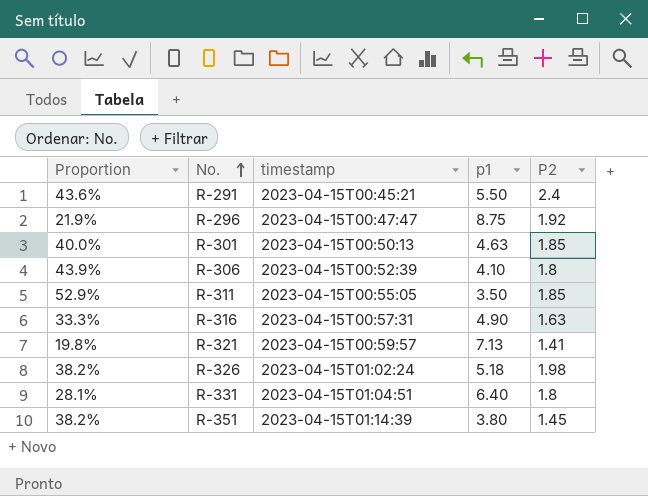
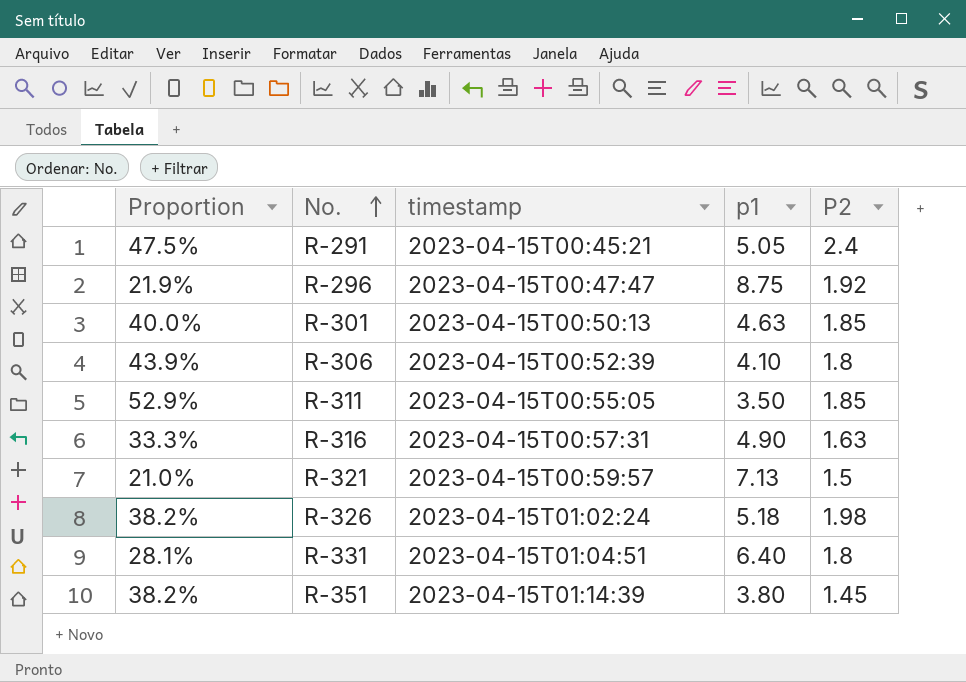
R-291 | Proportion: 43.6% -> 47.5%
R-291 | p1: 5.50 -> 5.05
R-321 | Proportion: 19.8% -> 21.0%
R-321 | P2: 1.41 -> 1.5

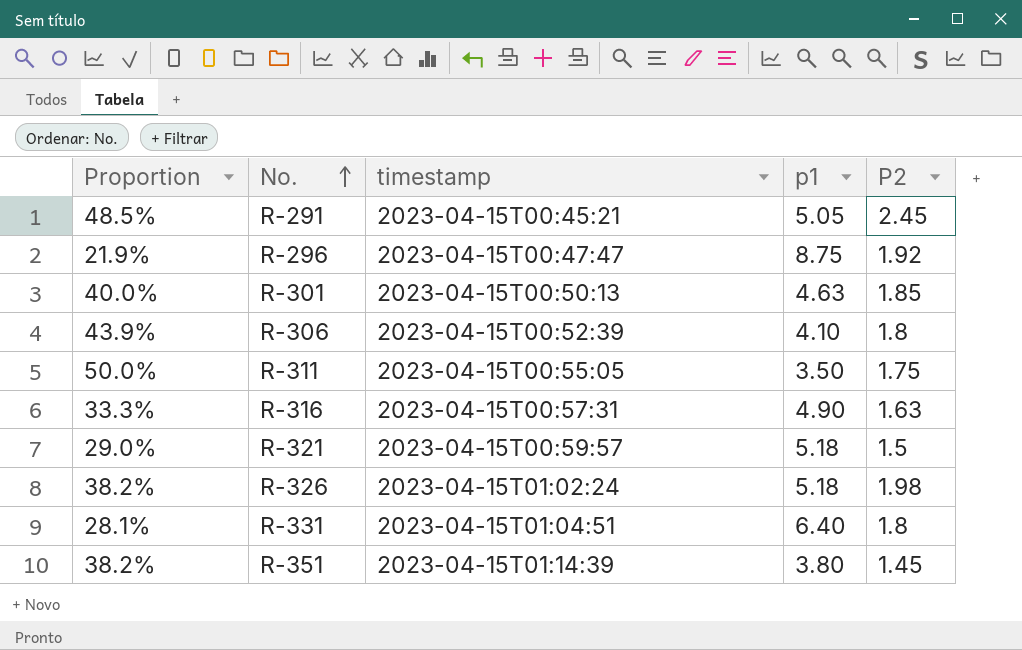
R-291 | Proportion: 47.5% -> 48.5%
R-291 | P2: 2.4 -> 2.45
R-311 | Proportion: 52.9% -> 50.0%
R-311 | P2: 1.85 -> 1.75
R-321 | Proportion: 21.0% -> 29.0%
R-321 | p1: 7.13 -> 5.18

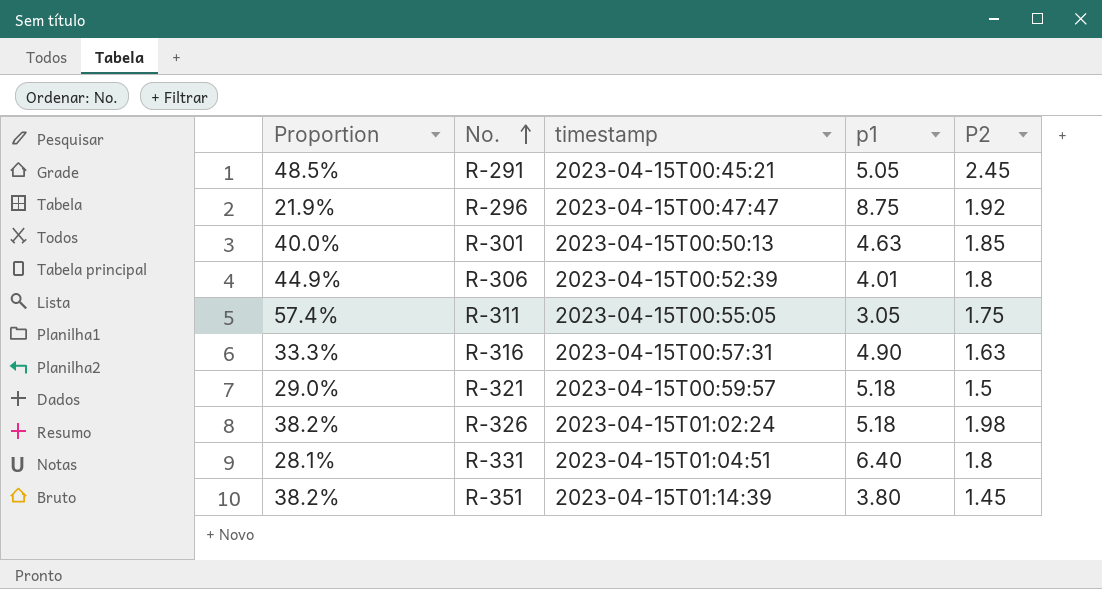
R-306 | Proportion: 43.9% -> 44.9%
R-306 | p1: 4.10 -> 4.01
R-311 | Proportion: 50.0% -> 57.4%
R-311 | p1: 3.50 -> 3.05

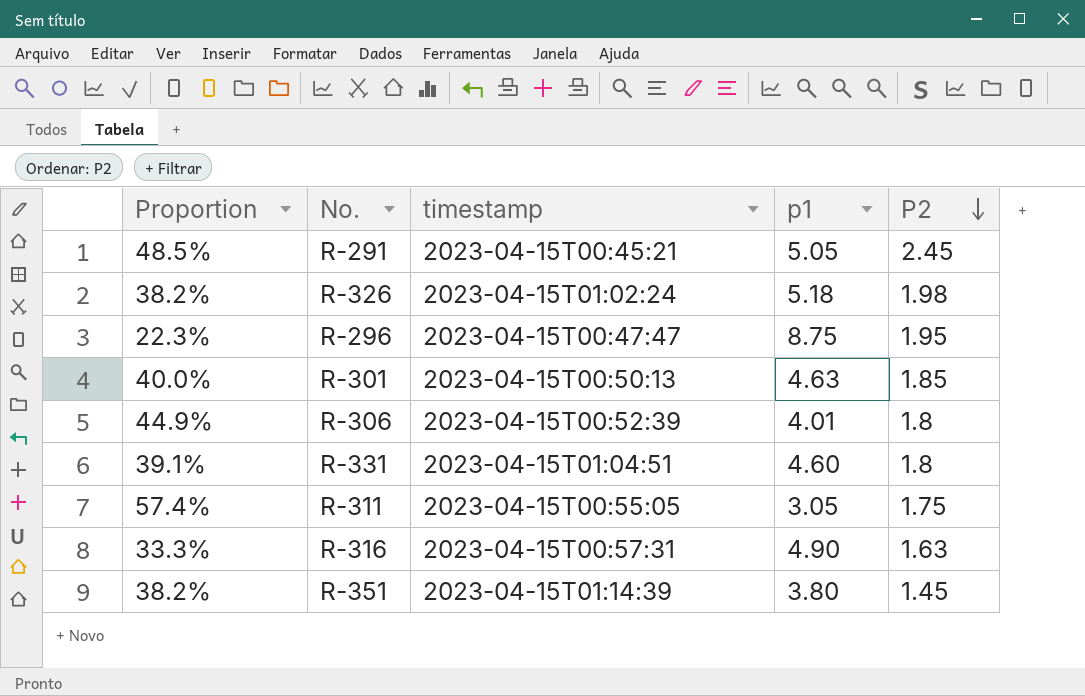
row order: No. ascending -> P2 descending
row R-321: 29.0% | 2023-04-15T00:59:57 | 5.18 | 1.5 -> none
R-296 | Proportion: 21.9% -> 22.3%
R-296 | P2: 1.92 -> 1.95
R-331 | Proportion: 28.1% -> 39.1%
R-331 | p1: 6.40 -> 4.60

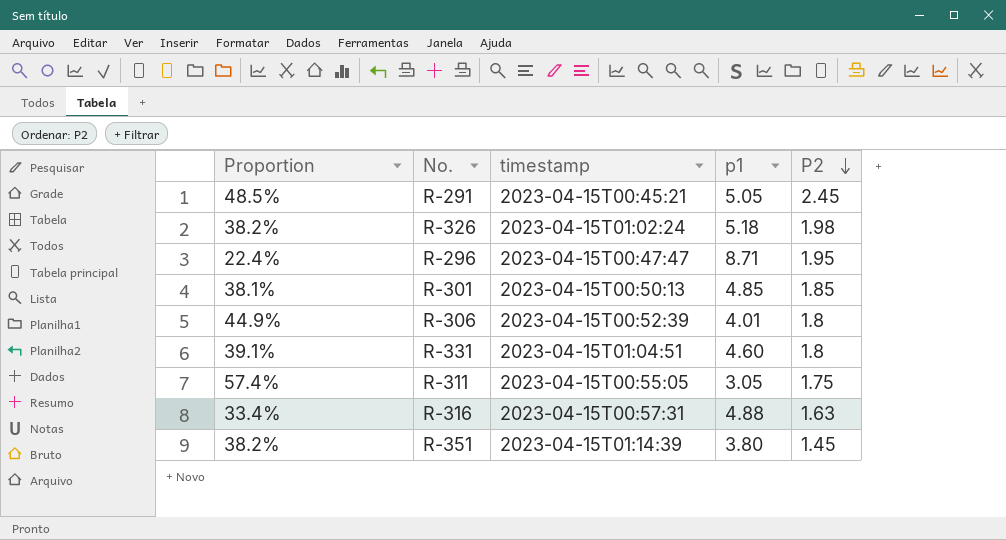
R-296 | Proportion: 22.3% -> 22.4%
R-296 | p1: 8.75 -> 8.71
R-301 | Proportion: 40.0% -> 38.1%
R-301 | p1: 4.63 -> 4.85
R-316 | Proportion: 33.3% -> 33.4%
R-316 | p1: 4.90 -> 4.88

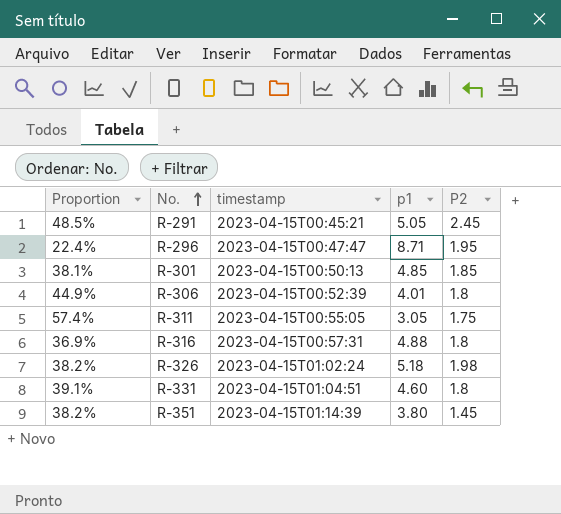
row order: P2 descending -> No. ascending
R-316 | Proportion: 33.4% -> 36.9%
R-316 | P2: 1.63 -> 1.8

